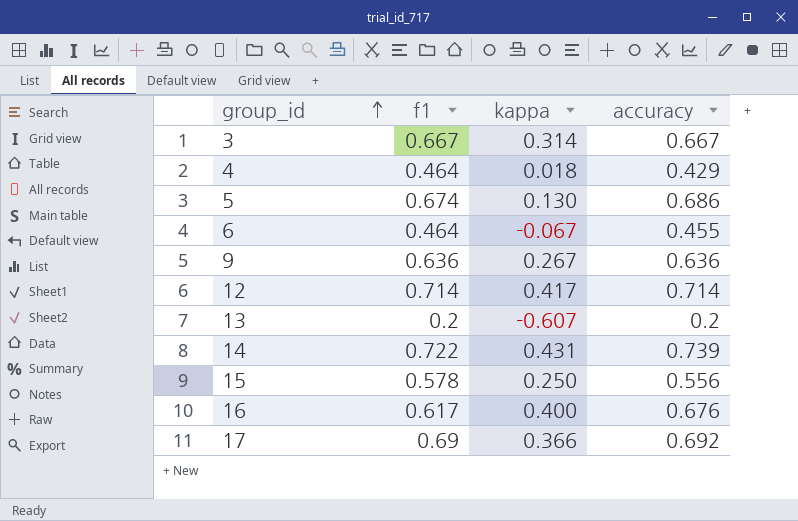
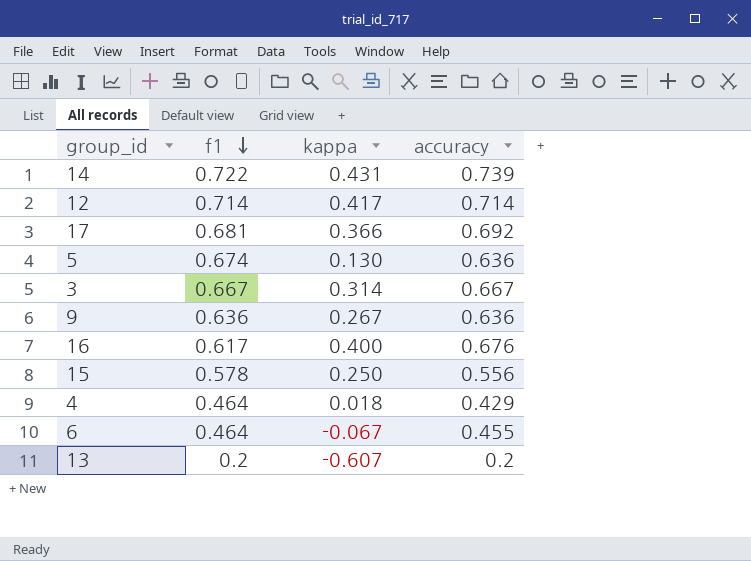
row order: group_id ascending -> f1 descending
17 | f1: 0.69 -> 0.681
5 | accuracy: 0.686 -> 0.636

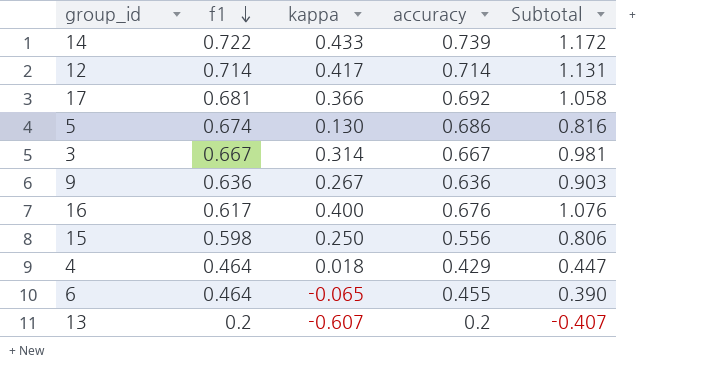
column Subtotal | formula: none -> [kappa] + [accuracy]
14 | kappa: 0.431 -> 0.433
5 | accuracy: 0.636 -> 0.686
15 | f1: 0.578 -> 0.598
6 | kappa: -0.067 -> -0.065

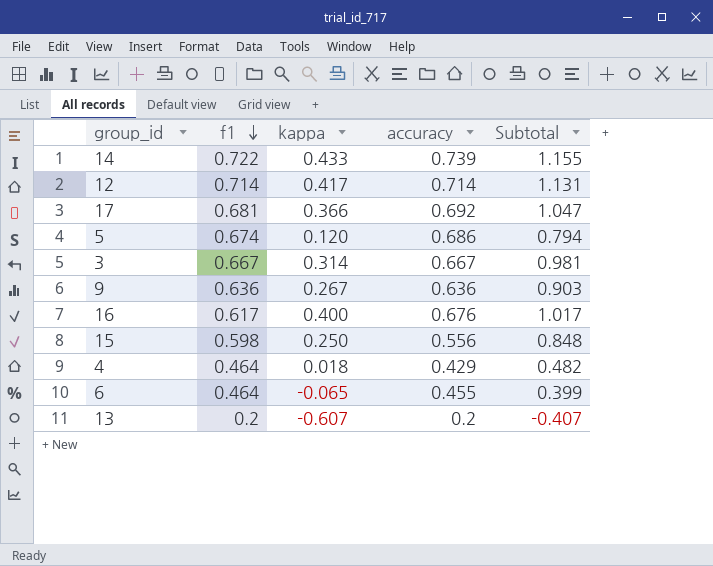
column Subtotal | formula: [kappa] + [accuracy] -> [f1] + [kappa]
5 | kappa: 0.130 -> 0.120

